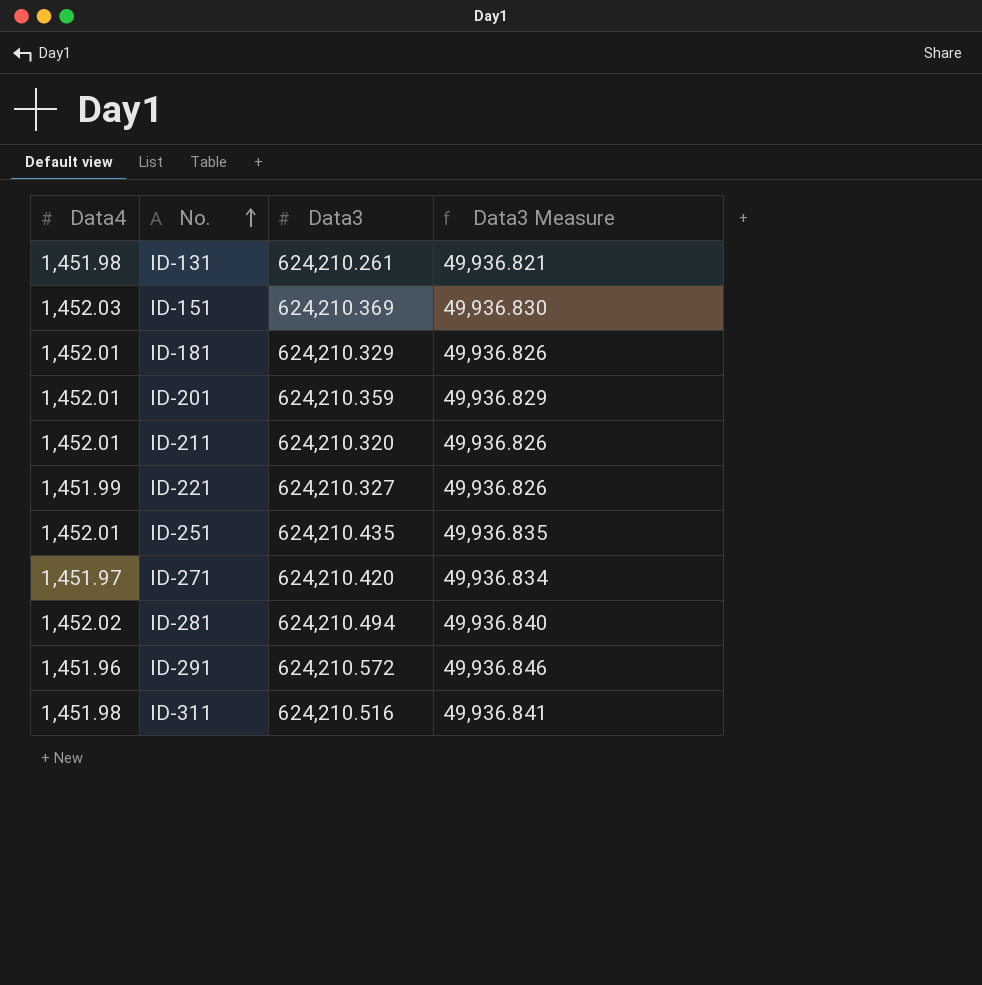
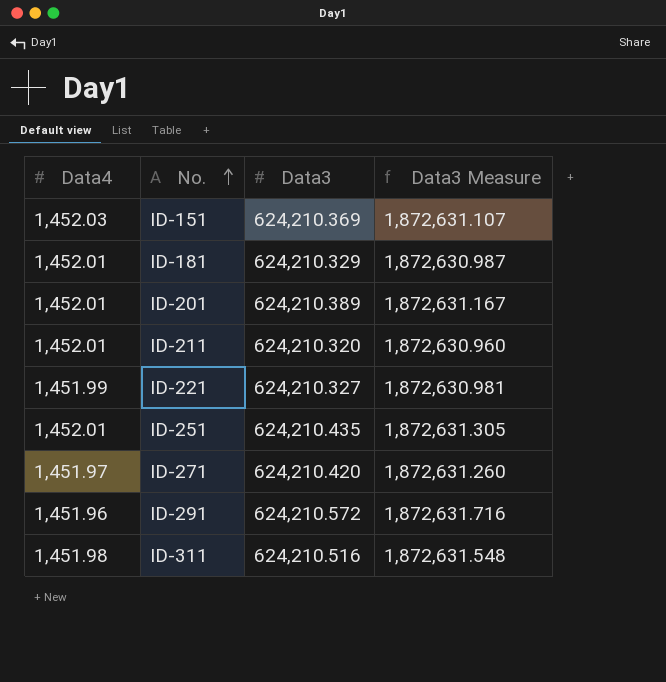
column Data3 Measure | formula: [Data3] * 0.08 -> [Data3] * 3
row ID-131: 1,451.98 | 624,210.261 | 49,936.821 -> none
row ID-281: 1,452.02 | 624,210.494 | 49,936.840 -> none
ID-201 | Data3: 624,210.359 -> 624,210.389

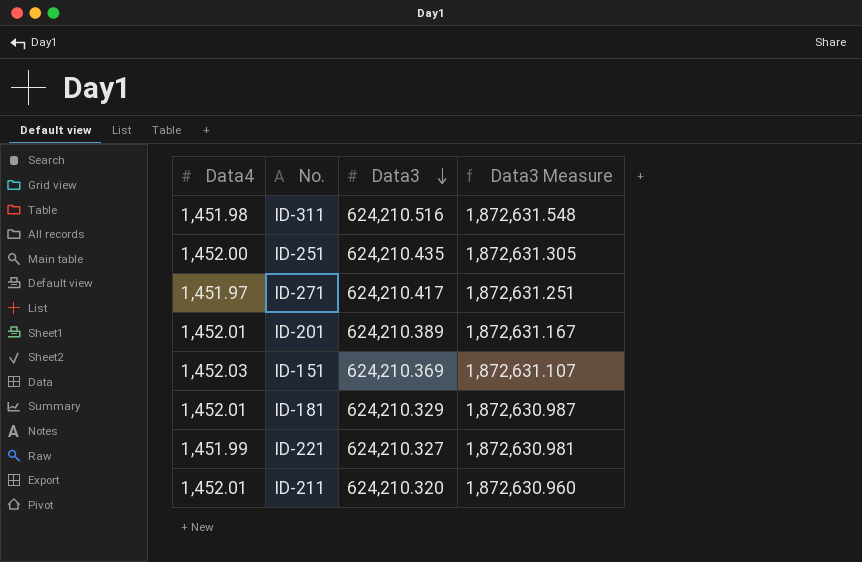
row order: No. ascending -> Data3 descending
row ID-291: 1,451.96 | 624,210.572 | 1,872,631.716 -> none
ID-251 | Data4: 1,452.01 -> 1,452.00
ID-271 | Data3: 624,210.420 -> 624,210.417
ID-271 | Data3 Measure: 1,872,631.260 -> 1,872,631.251

